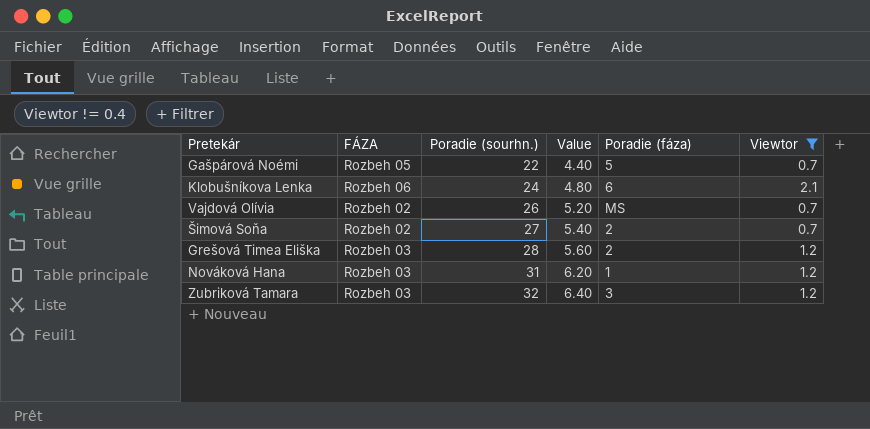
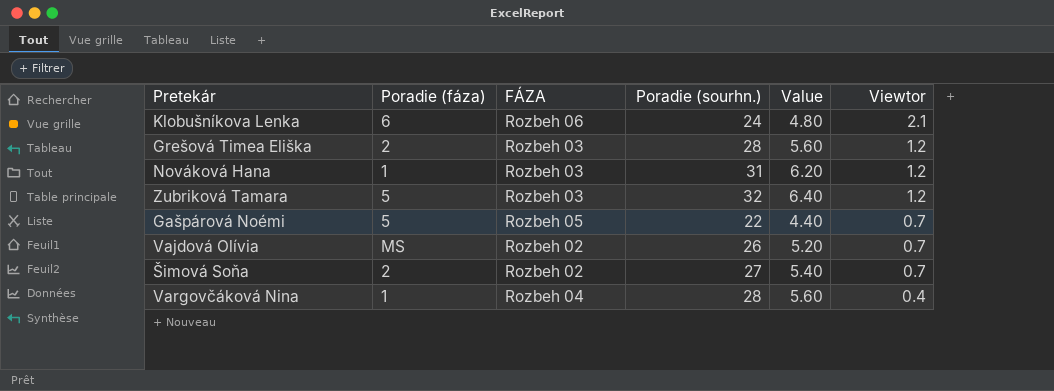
filter: Viewtor != 0.4 -> none
row order: Poradie (sourhn.) ascending -> Viewtor descending
column Poradie (fáza) | position: 5 -> 2
Zubriková Tamara | Poradie (fáza): 3 -> 5

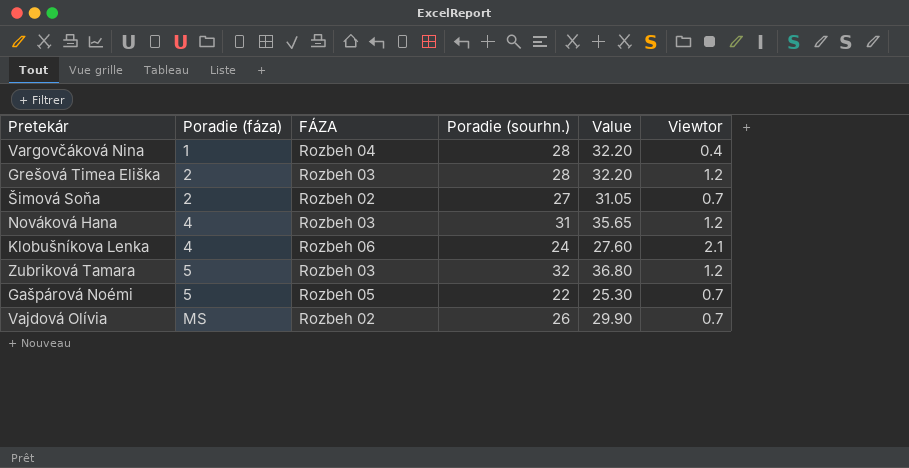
row order: Viewtor descending -> Poradie (fáza) ascending
column Value | formula: [Poradie (sourhn.)] * 0.2 -> [Poradie (sourhn.)] * 1.15
Nováková Hana | Poradie (fáza): 1 -> 4
Klobušníkova Lenka | Poradie (fáza): 6 -> 4

